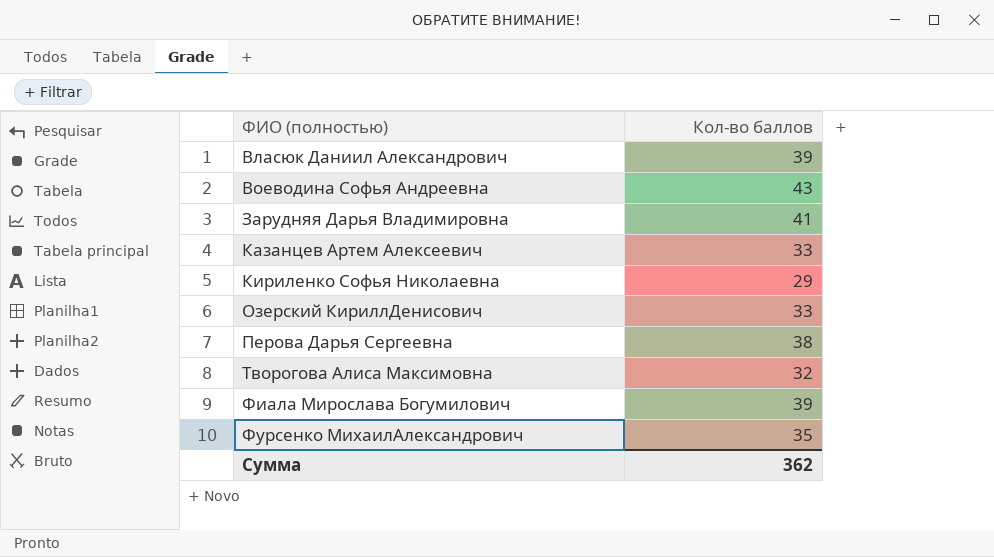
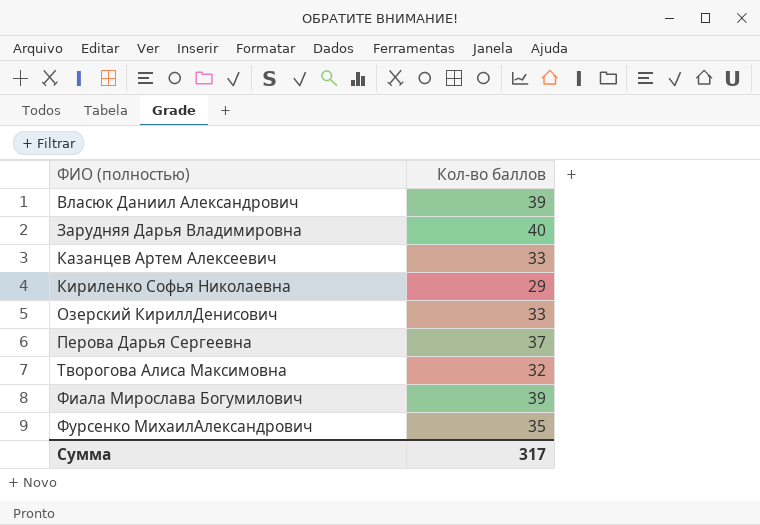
row Воеводина Софья Андреевна: 43 -> none
Зарудняя Дарья Владимировна | Кол-во баллов: 41 -> 40
Перова Дарья Сергеевна | Кол-во баллов: 38 -> 37
Сумма | Кол-во баллов: 362 -> 317

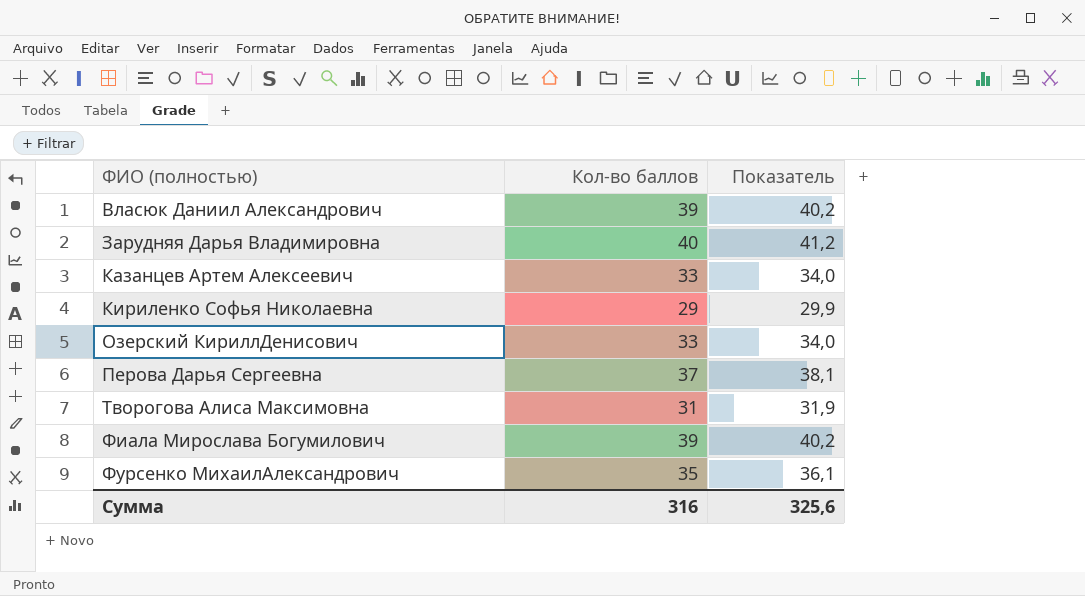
column Показатель | formula: none -> [Кол-во баллов] * 1,03
Творогова Алиса Максимовна | Кол-во баллов: 32 -> 31
Сумма | Кол-во баллов: 317 -> 316

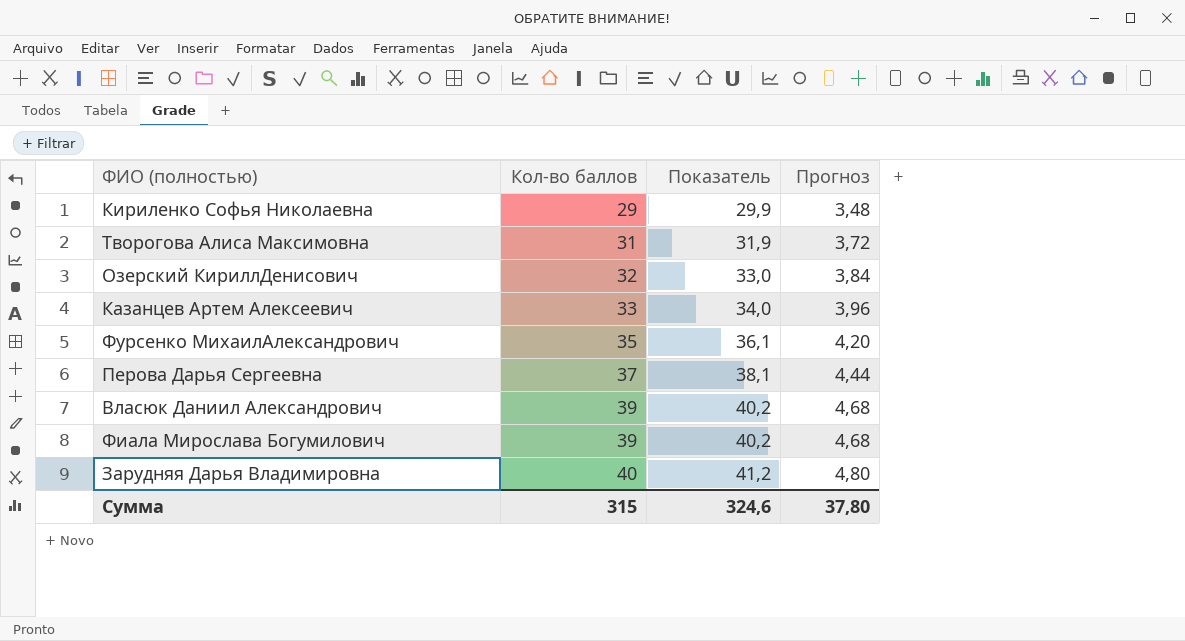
row order: ФИО (полностью) ascending -> Кол-во баллов ascending
column Прогноз | formula: none -> [Кол-во баллов] * 0,12
Озерский КириллДенисович | Кол-во баллов: 33 -> 32
Озерский КириллДенисович | Показатель: 34,0 -> 33,0
Сумма | Кол-во баллов: 316 -> 315
Сумма | Показатель: 325,6 -> 324,6

